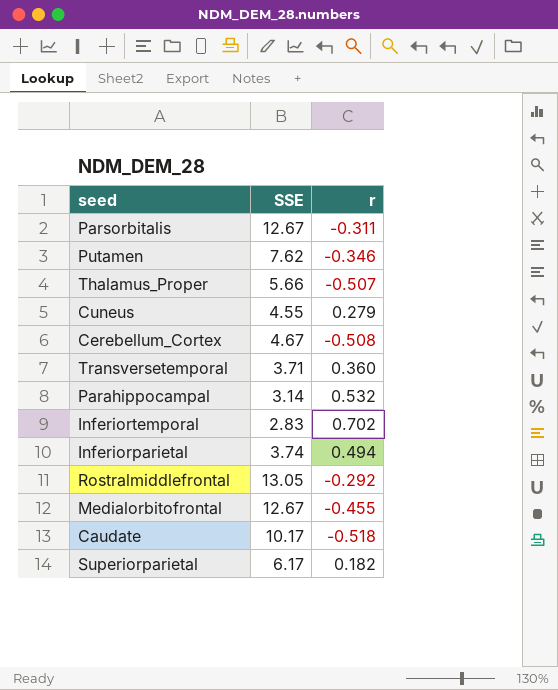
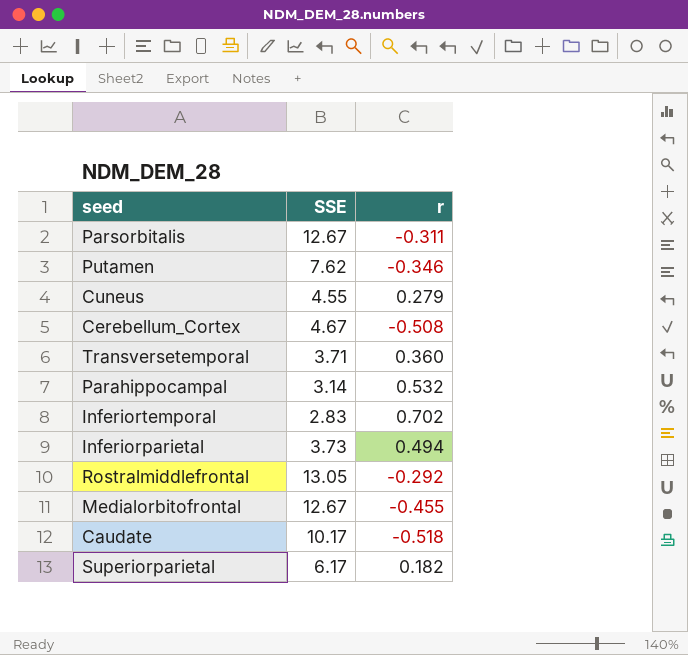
row Thalamus_Proper: 5.66 | -0.507 -> none
Inferiorparietal | SSE: 3.74 -> 3.73

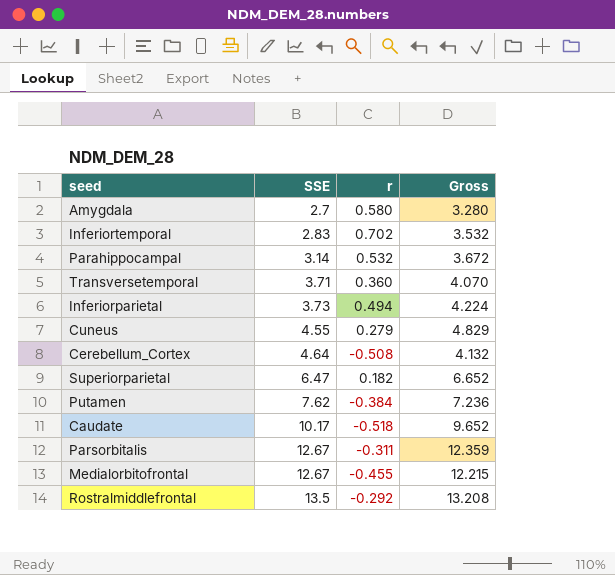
row order: none -> SSE ascending
column Gross | formula: none -> [SSE] + [r]
row Amygdala: none -> 2.7 | 0.580 | 3.280
Cerebellum_Cortex | SSE: 4.67 -> 4.64
Superiorparietal | SSE: 6.17 -> 6.47
Putamen | r: -0.346 -> -0.384
Rostralmiddlefrontal | SSE: 13.05 -> 13.5

